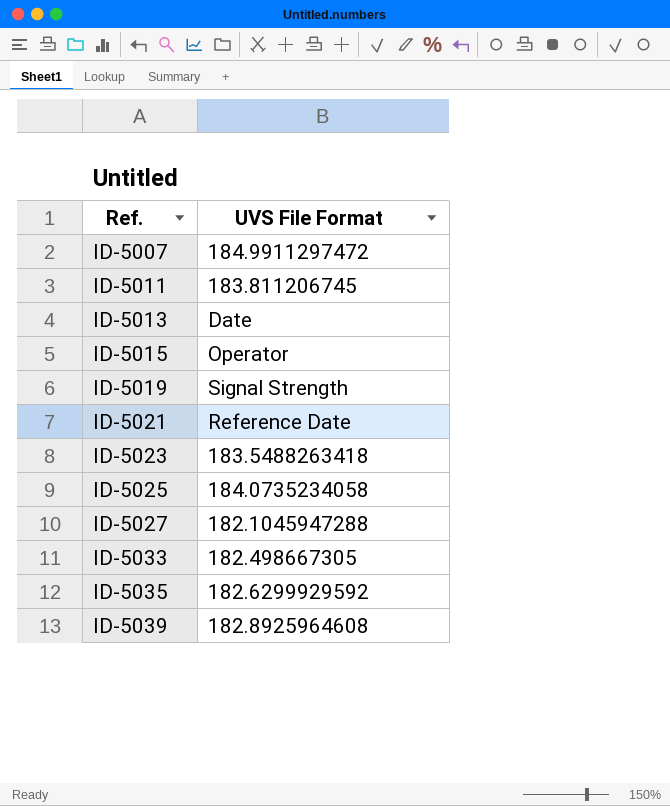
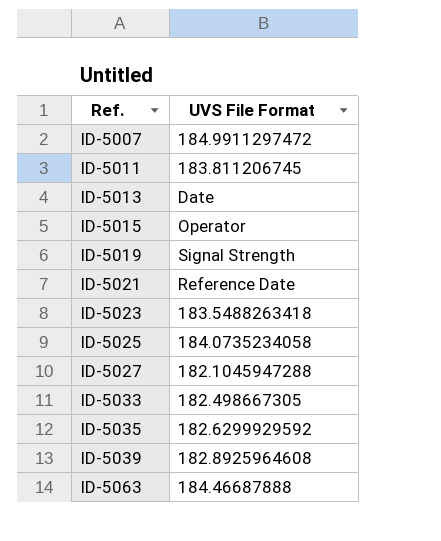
row ID-5063: none -> 184.46687888

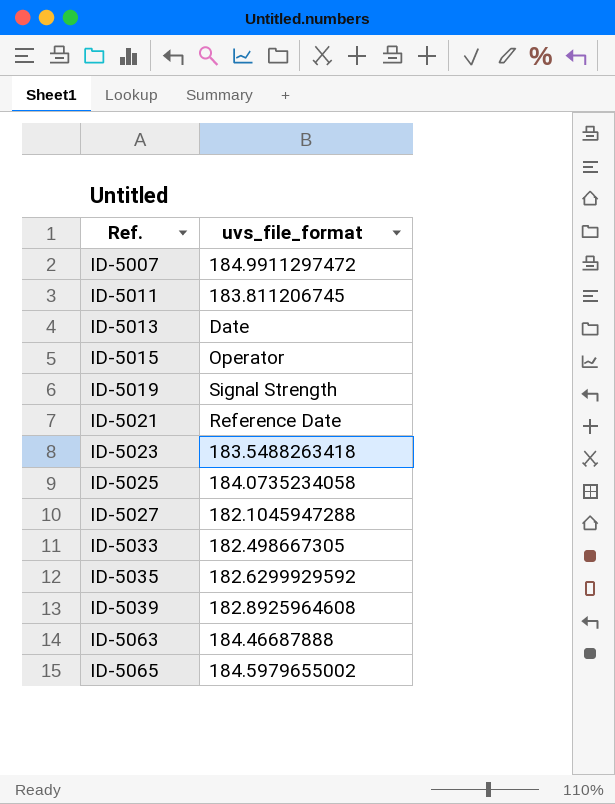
column name: UVS File Format -> uvs_file_format
row ID-5065: none -> 184.5979655002

